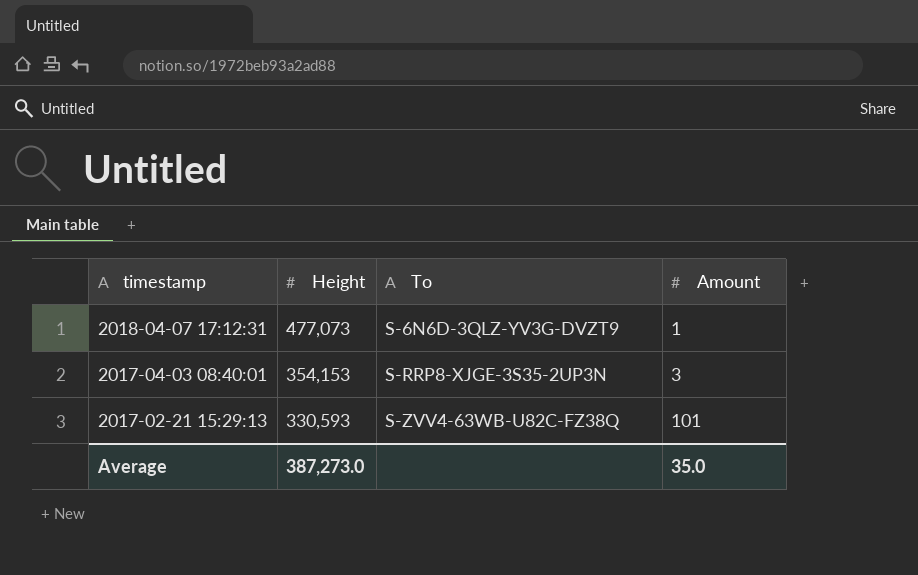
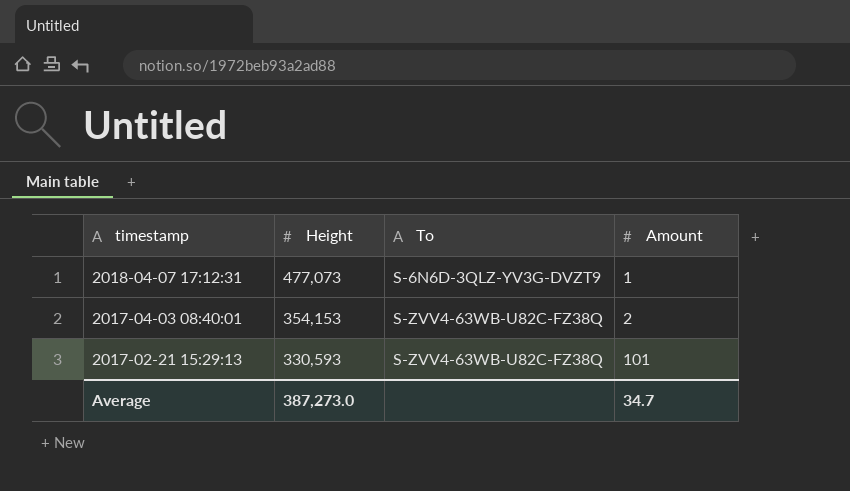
2017-04-03 08:40:01 | To: S-RRP8-XJGE-3S35-2UP3N -> S-ZVV4-63WB-U82C-FZ38Q
2017-04-03 08:40:01 | Amount: 3 -> 2
Average | Amount: 35.0 -> 34.7

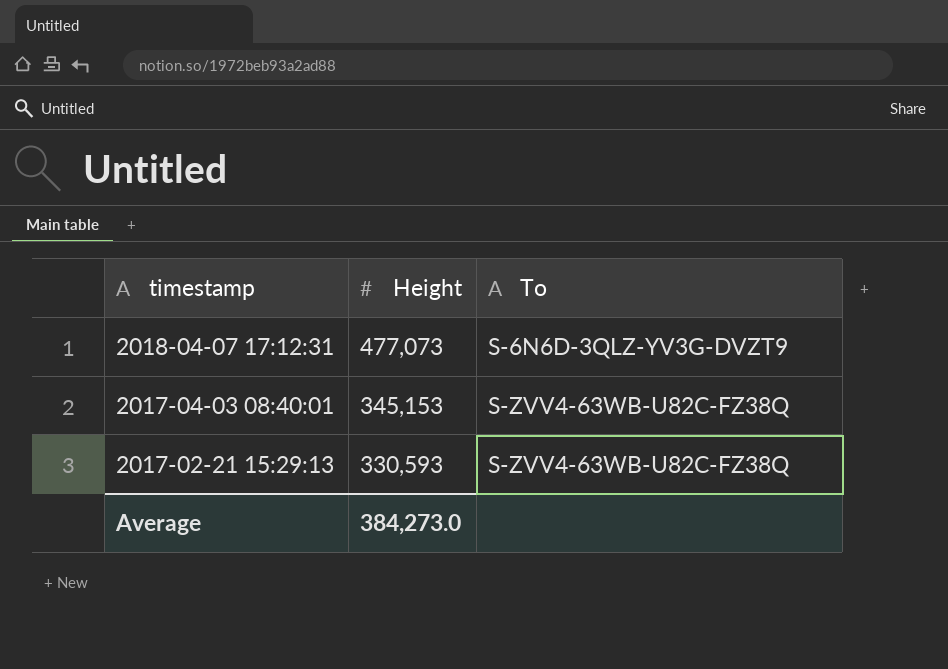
column Amount | position: 4 -> none
2017-04-03 08:40:01 | Height: 354,153 -> 345,153
Average | Height: 387,273.0 -> 384,273.0

